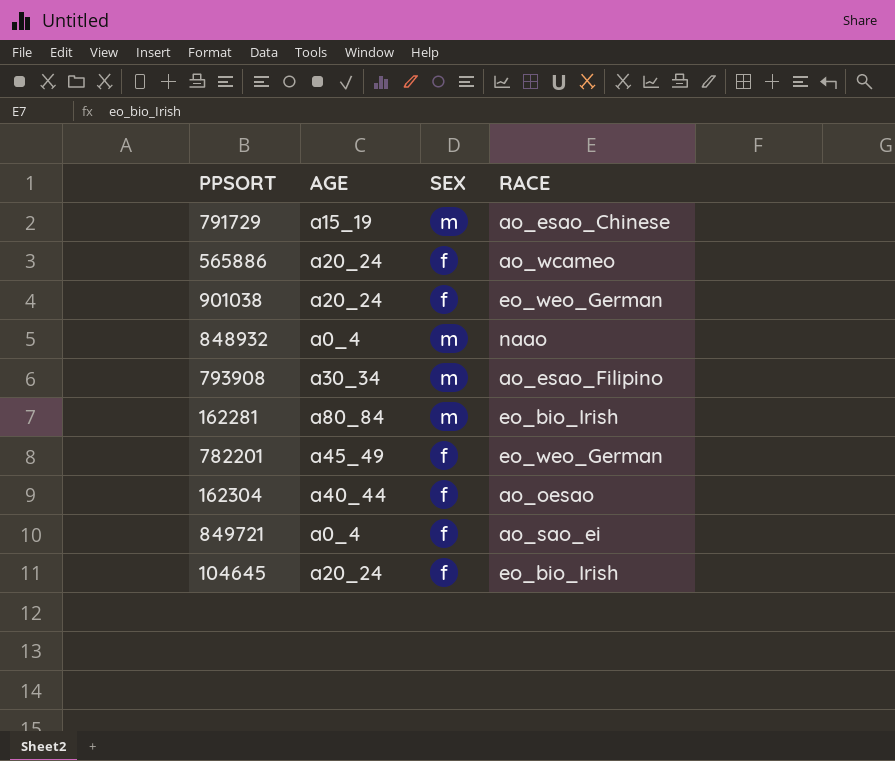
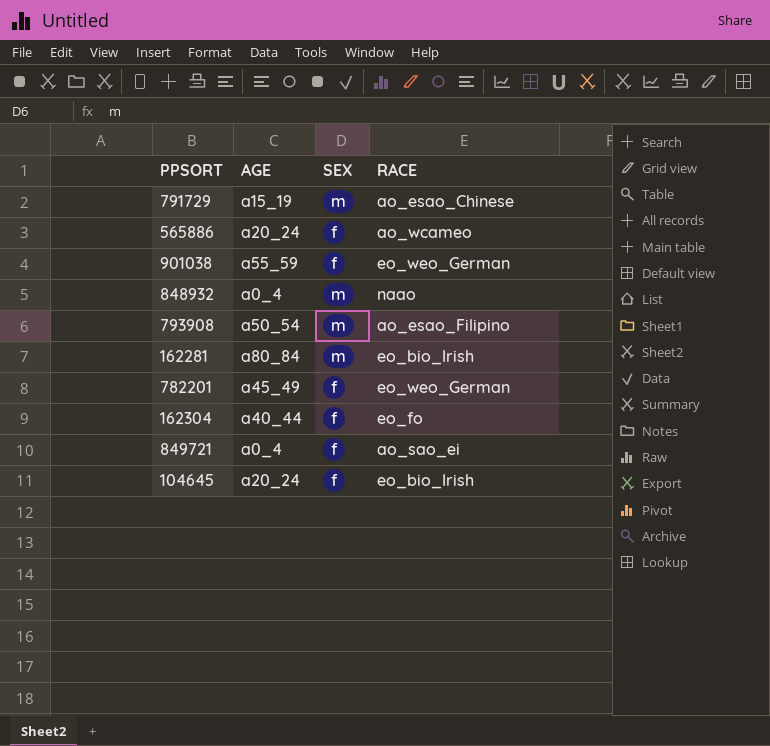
901038 | AGE: a20_24 -> a55_59
793908 | AGE: a30_34 -> a50_54
162304 | RACE: ao_oesao -> eo_fo

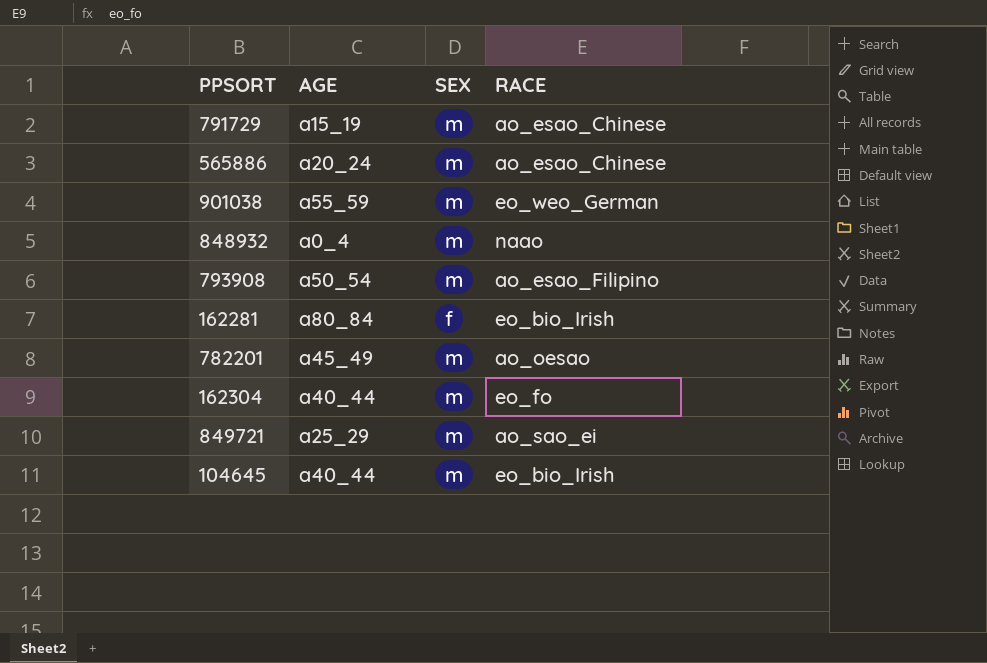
565886 | SEX: f -> m
565886 | RACE: ao_wcameo -> ao_esao_Chinese
901038 | SEX: f -> m
162281 | SEX: m -> f
782201 | SEX: f -> m
782201 | RACE: eo_weo_German -> ao_oesao
162304 | SEX: f -> m
849721 | AGE: a0_4 -> a25_29
849721 | SEX: f -> m
104645 | AGE: a20_24 -> a40_44
104645 | SEX: f -> m

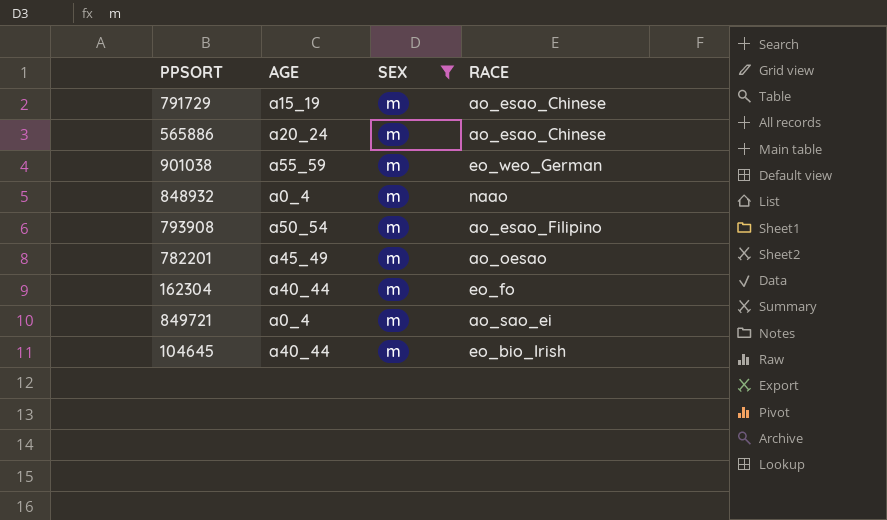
filter: none -> SEX = m
849721 | AGE: a25_29 -> a0_4

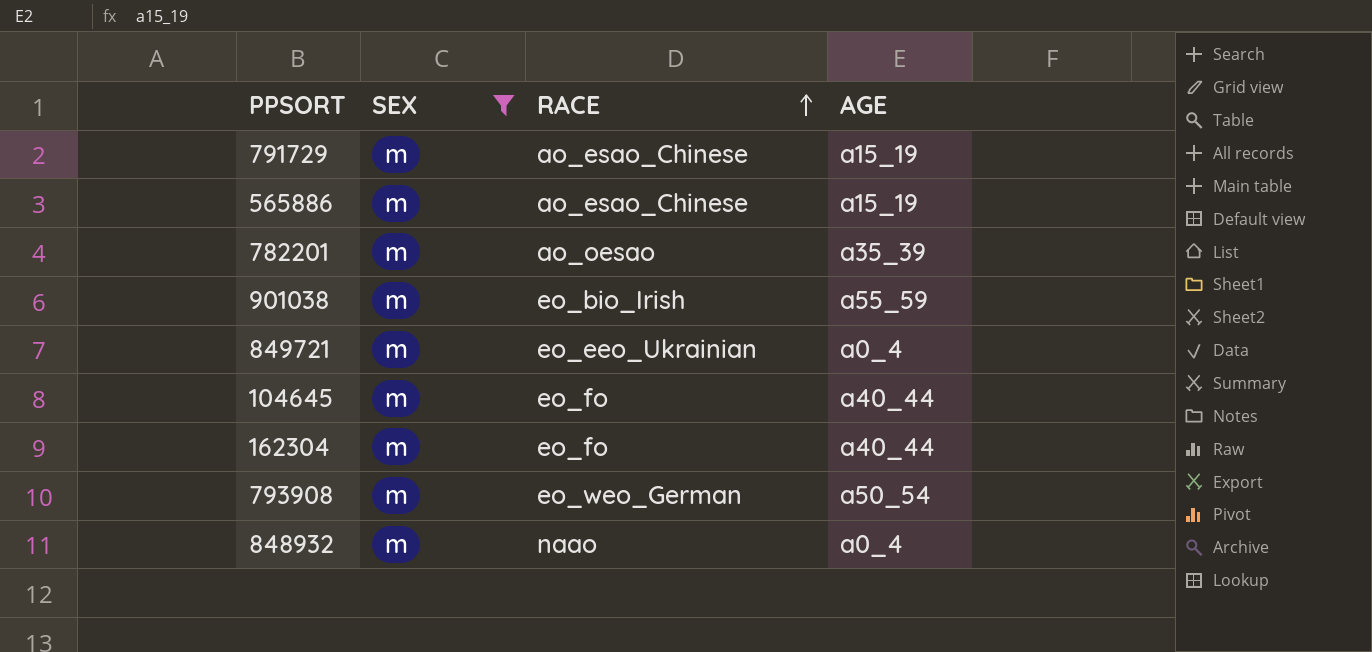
row order: none -> RACE ascending
column AGE | position: 2 -> 4
565886 | AGE: a20_24 -> a15_19
782201 | AGE: a45_49 -> a35_39
901038 | RACE: eo_weo_German -> eo_bio_Irish
849721 | RACE: ao_sao_ei -> eo_eeo_Ukrainian
104645 | RACE: eo_bio_Irish -> eo_fo
793908 | RACE: ao_esao_Filipino -> eo_weo_German

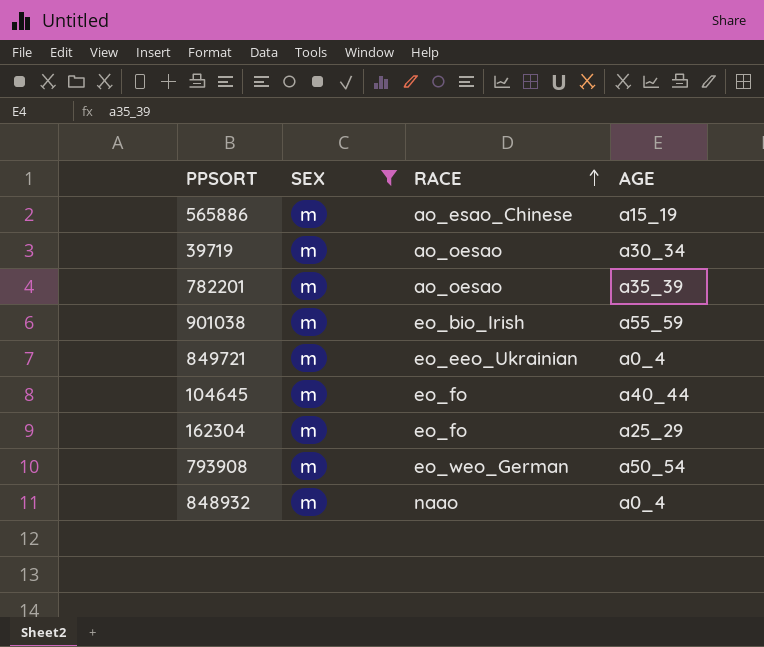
row 791729: m | ao_esao_Chinese | a15_19 -> none
row 39719: none -> m | ao_oesao | a30_34
162304 | AGE: a40_44 -> a25_29

